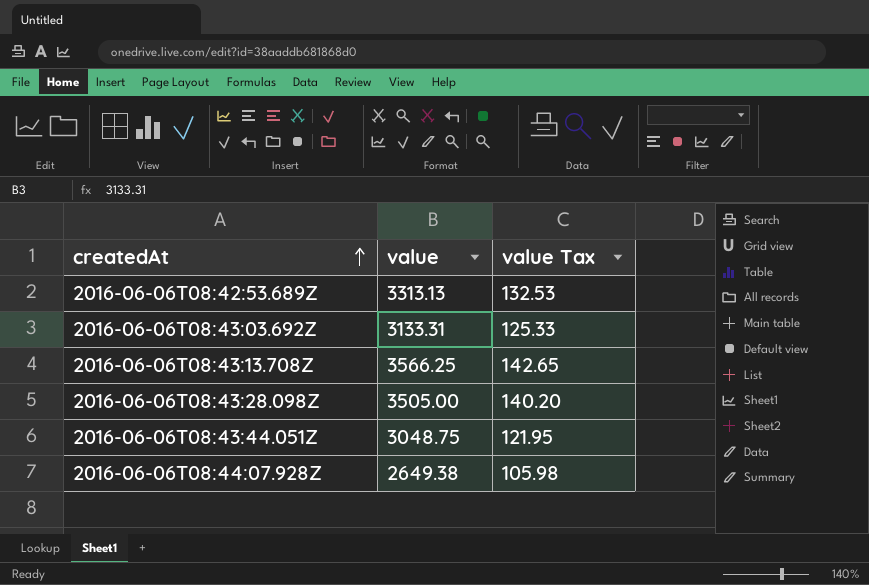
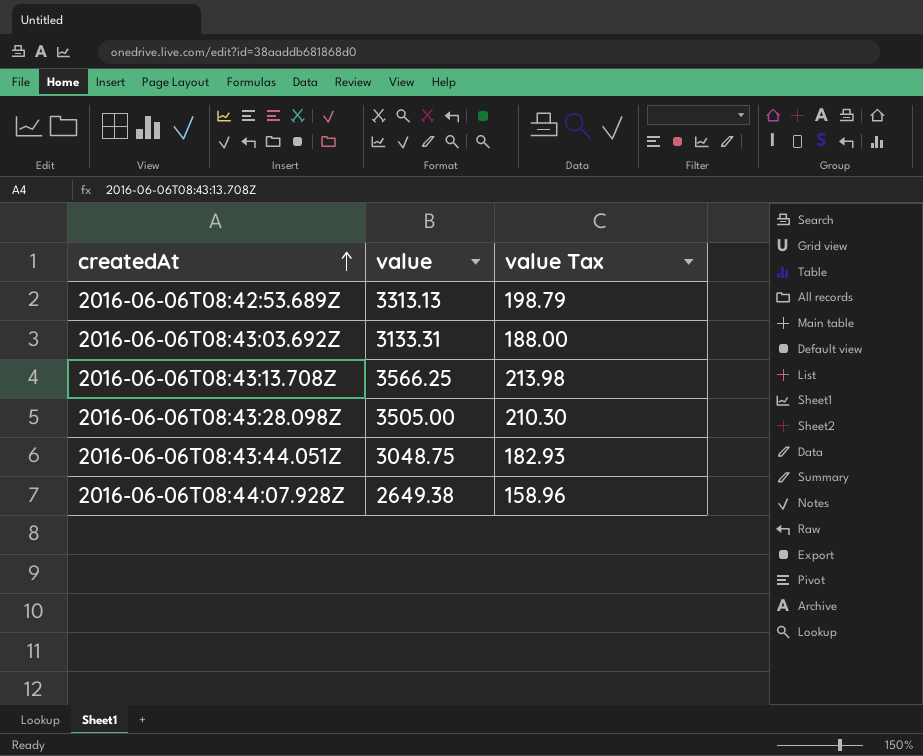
column value Tax | formula: [value] * 0.04 -> [value] * 0.06

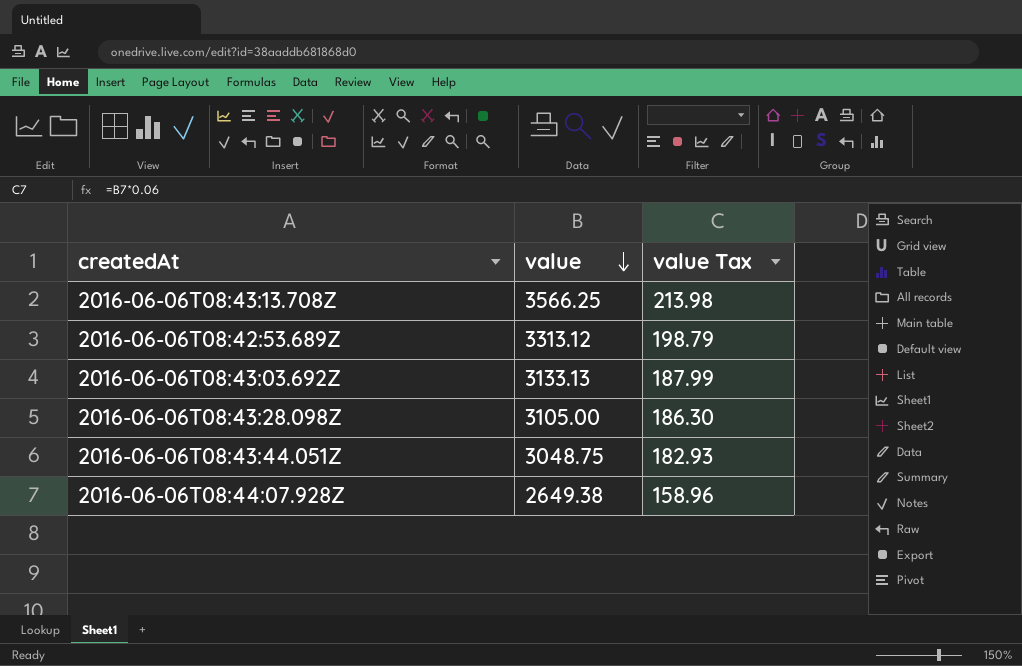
row order: createdAt ascending -> value descending
2016-06-06T08:42:53.689Z | value: 3313.13 -> 3313.12
2016-06-06T08:43:03.692Z | value: 3133.31 -> 3133.13
2016-06-06T08:43:03.692Z | value Tax: 188.00 -> 187.99
2016-06-06T08:43:28.098Z | value: 3505.00 -> 3105.00
2016-06-06T08:43:28.098Z | value Tax: 210.30 -> 186.30

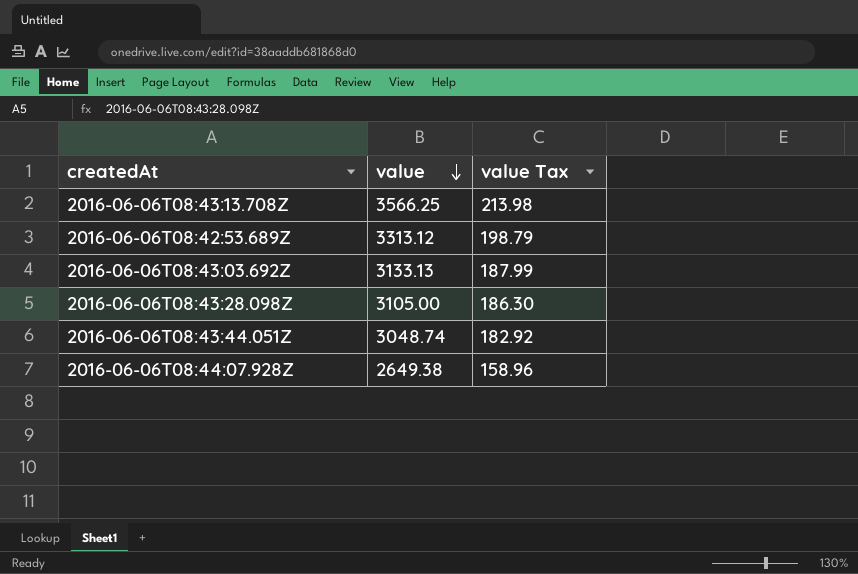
2016-06-06T08:43:44.051Z | value: 3048.75 -> 3048.74
2016-06-06T08:43:44.051Z | value Tax: 182.93 -> 182.92

